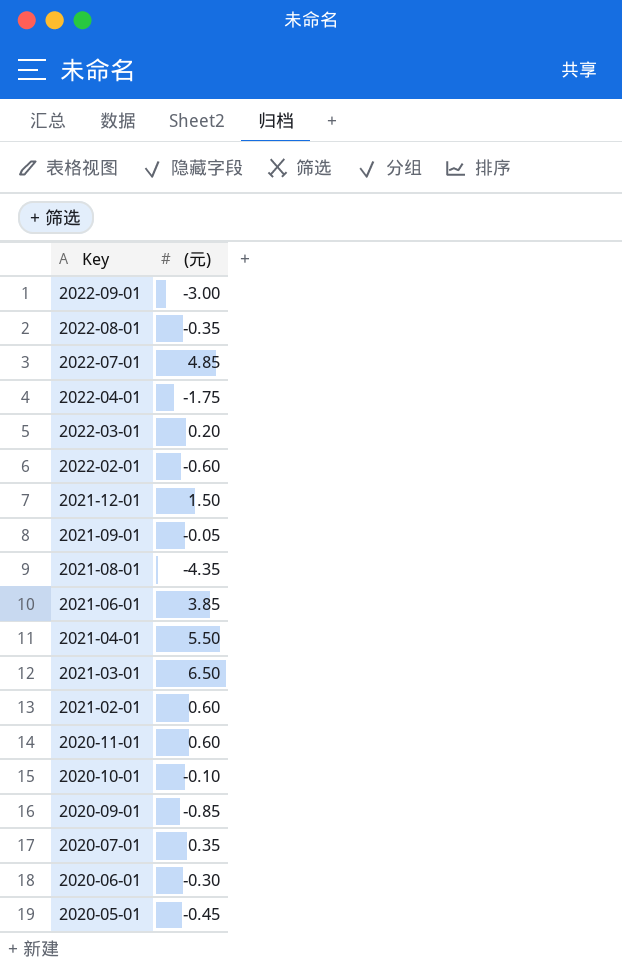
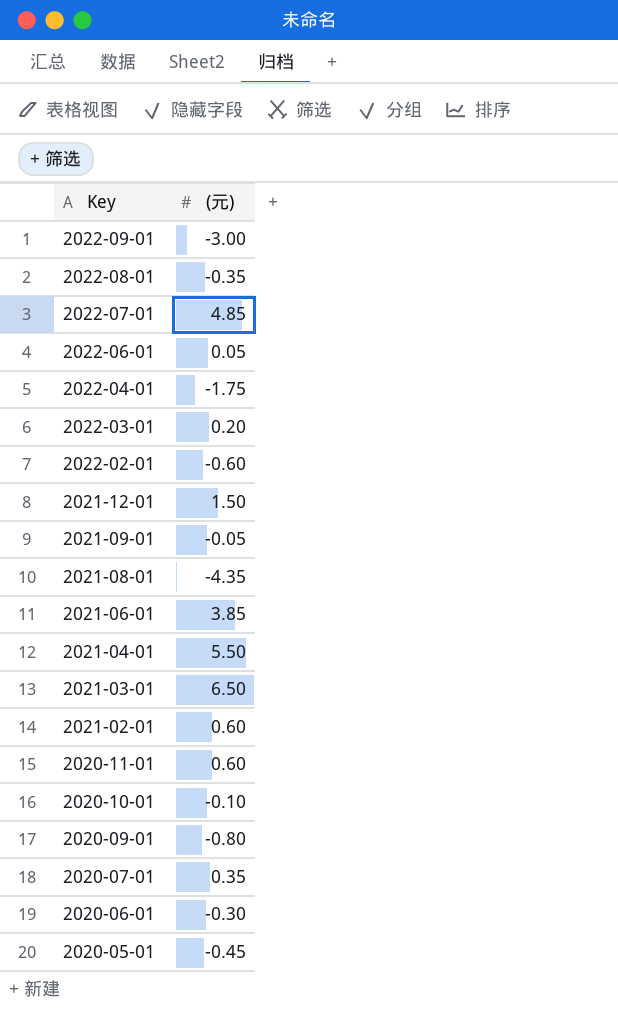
row 2022-06-01: none -> 0.05
2020-09-01 | (元): -0.85 -> -0.80

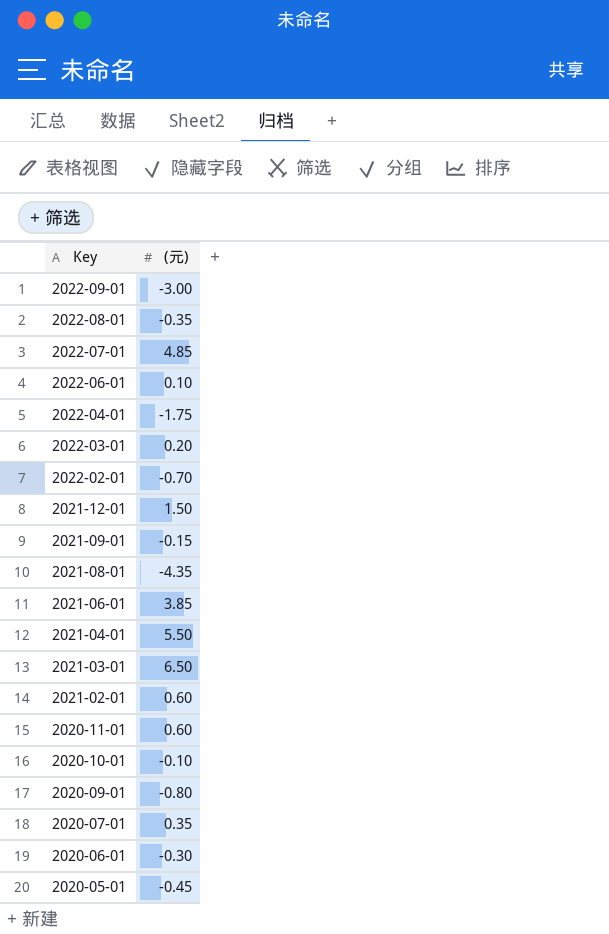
2022-06-01 | (元): 0.05 -> 0.10
2022-02-01 | (元): -0.60 -> -0.70
2021-09-01 | (元): -0.05 -> -0.15

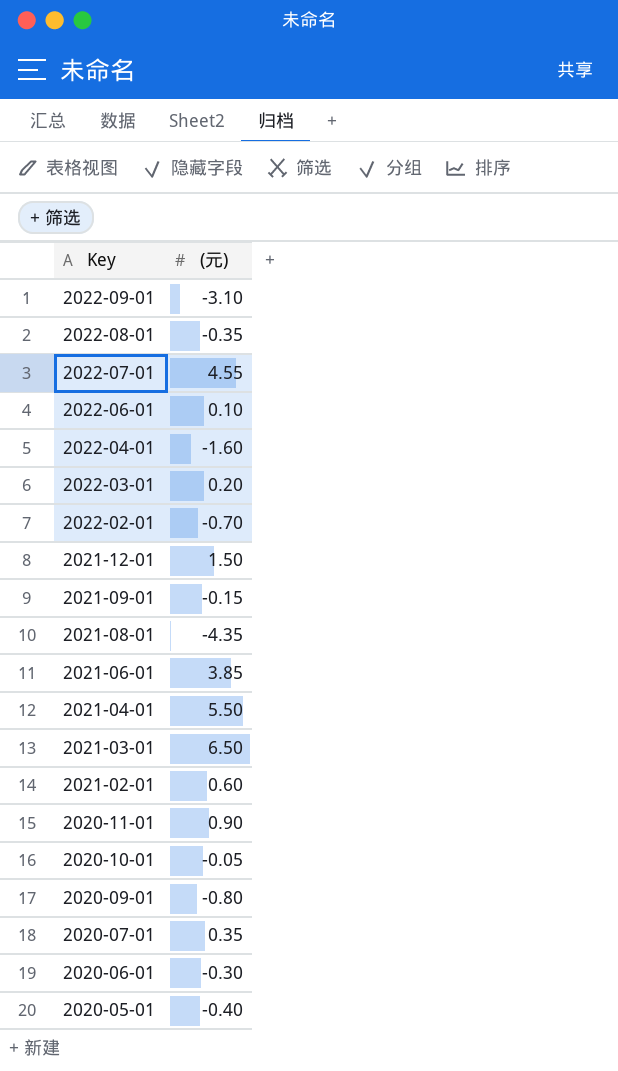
2022-09-01 | (元): -3.00 -> -3.10
2022-07-01 | (元): 4.85 -> 4.55
2022-04-01 | (元): -1.75 -> -1.60
2020-11-01 | (元): 0.60 -> 0.90
2020-10-01 | (元): -0.10 -> -0.05
2020-05-01 | (元): -0.45 -> -0.40

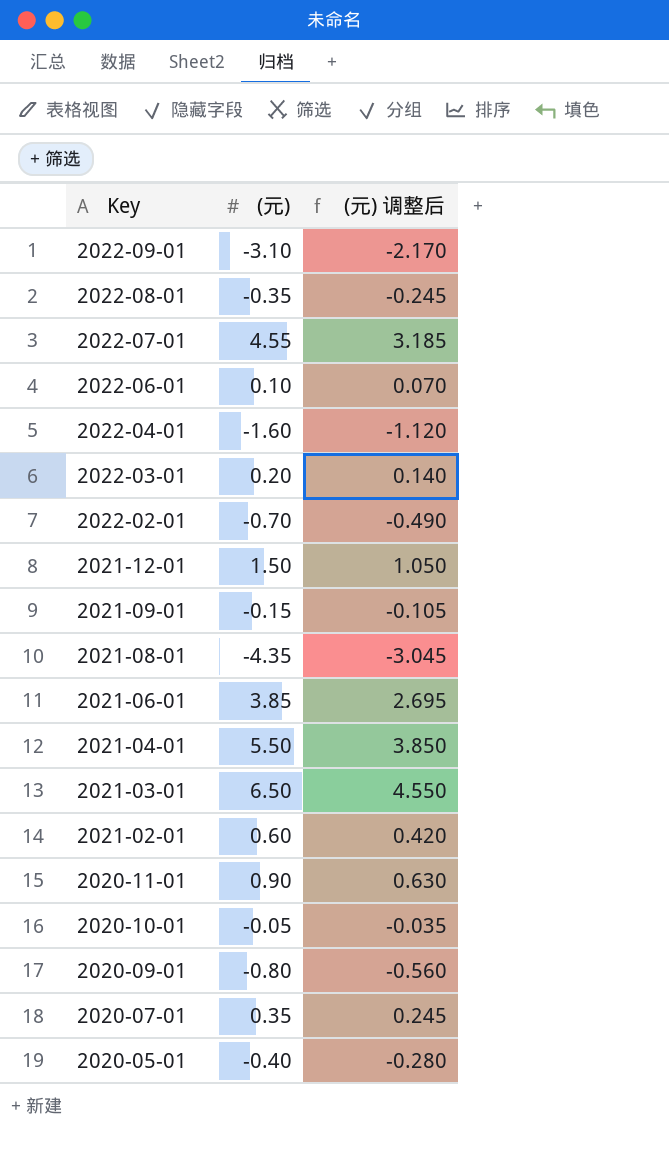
column (元) 调整后 | formula: none -> [(元)] * 0.7
row 2020-06-01: -0.30 -> none

